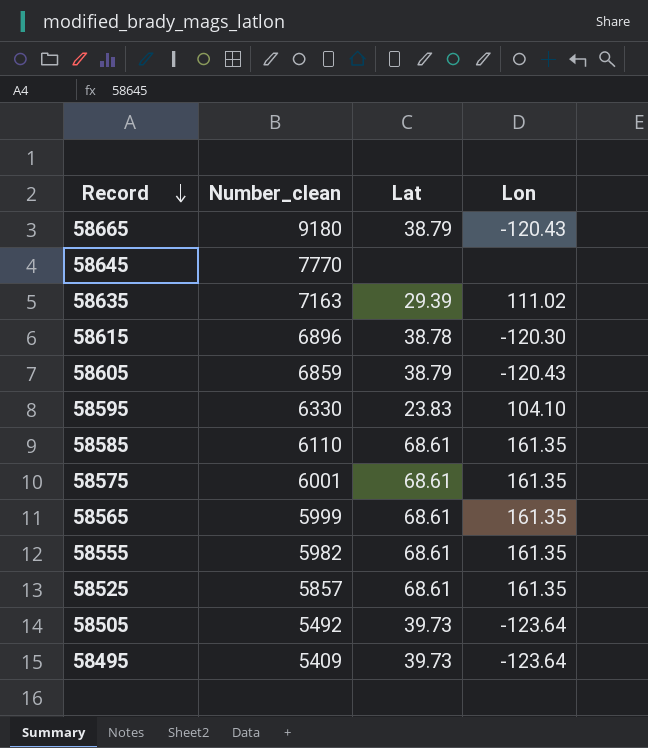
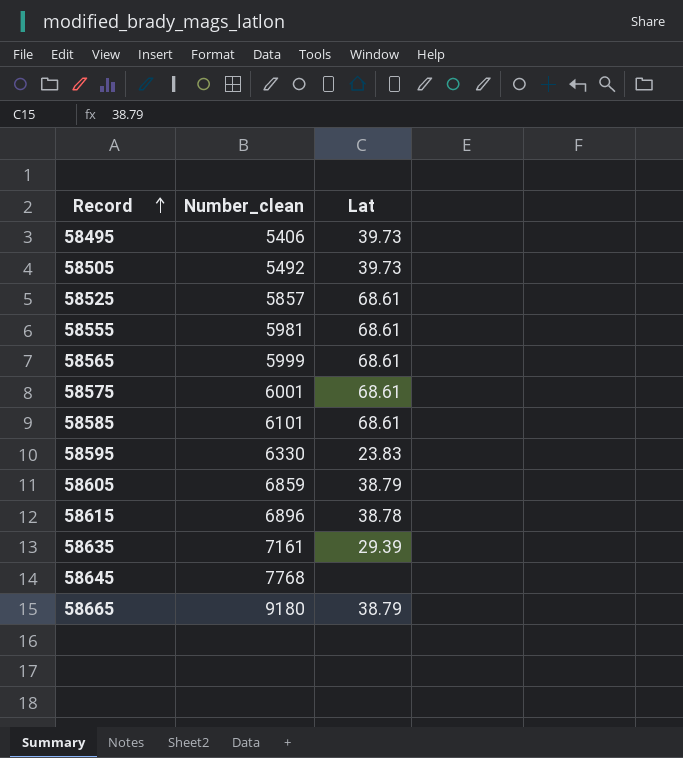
row order: Record descending -> Record ascending
column Lon | position: 4 -> none
58495 | Number_clean: 5409 -> 5406
58555 | Number_clean: 5982 -> 5981
58585 | Number_clean: 6110 -> 6101
58635 | Number_clean: 7163 -> 7161
58645 | Number_clean: 7770 -> 7768

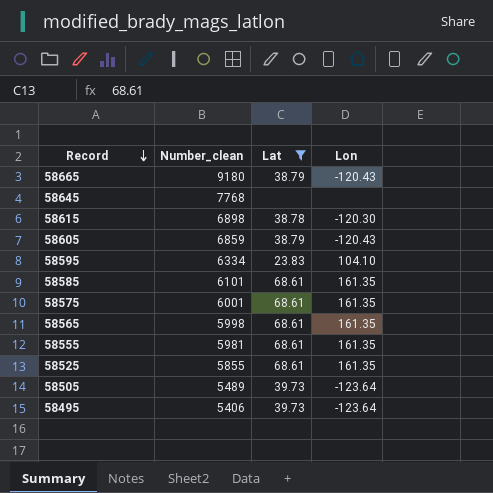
filter: none -> Lat != 29.39
row order: Record ascending -> Record descending
column Lon | position: none -> 4
58615 | Number_clean: 6896 -> 6898
58595 | Number_clean: 6330 -> 6334
58565 | Number_clean: 5999 -> 5998
58525 | Number_clean: 5857 -> 5855
58505 | Number_clean: 5492 -> 5489

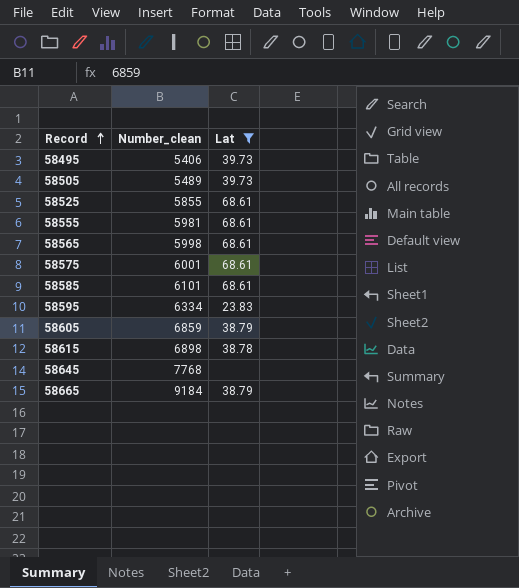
row order: Record descending -> Record ascending
column Lon | position: 4 -> none
58665 | Number_clean: 9180 -> 9184

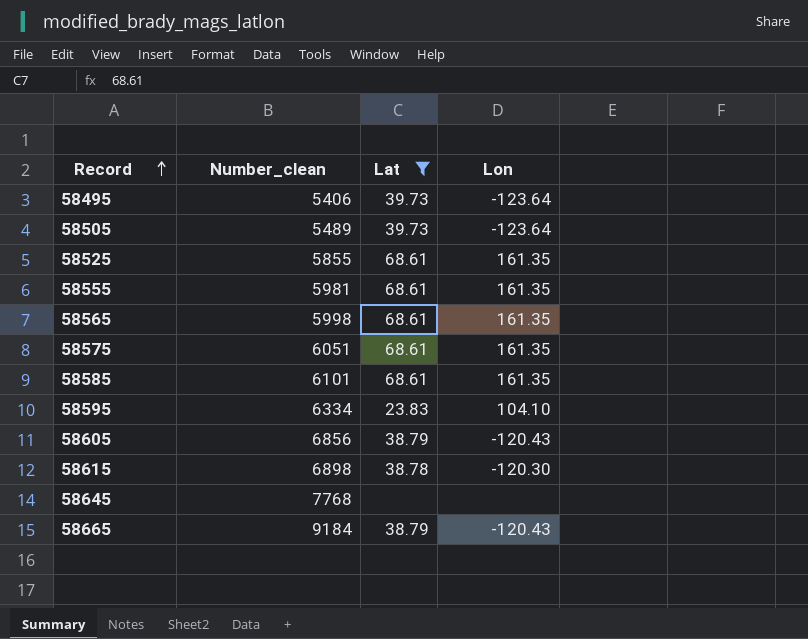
column Lon | position: none -> 4
58575 | Number_clean: 6001 -> 6051
58605 | Number_clean: 6859 -> 6856

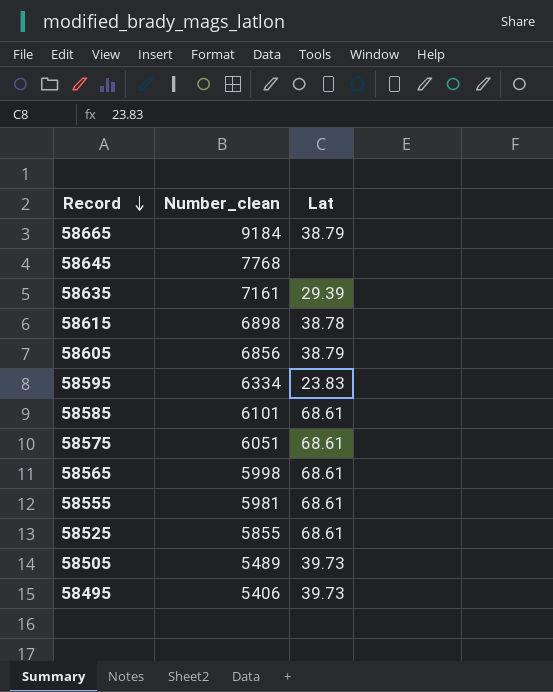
filter: Lat != 29.39 -> none
row order: Record ascending -> Record descending
column Lon | position: 4 -> none

